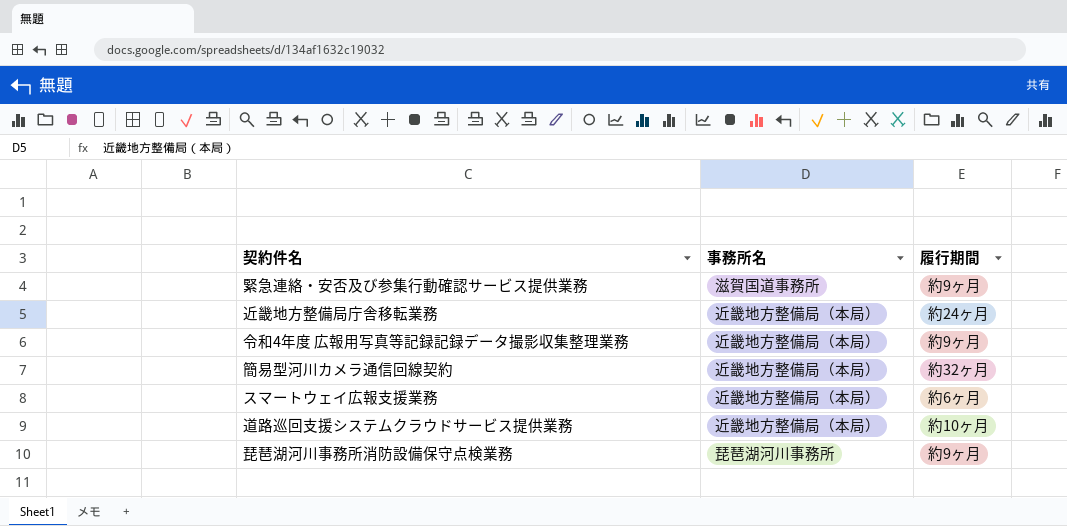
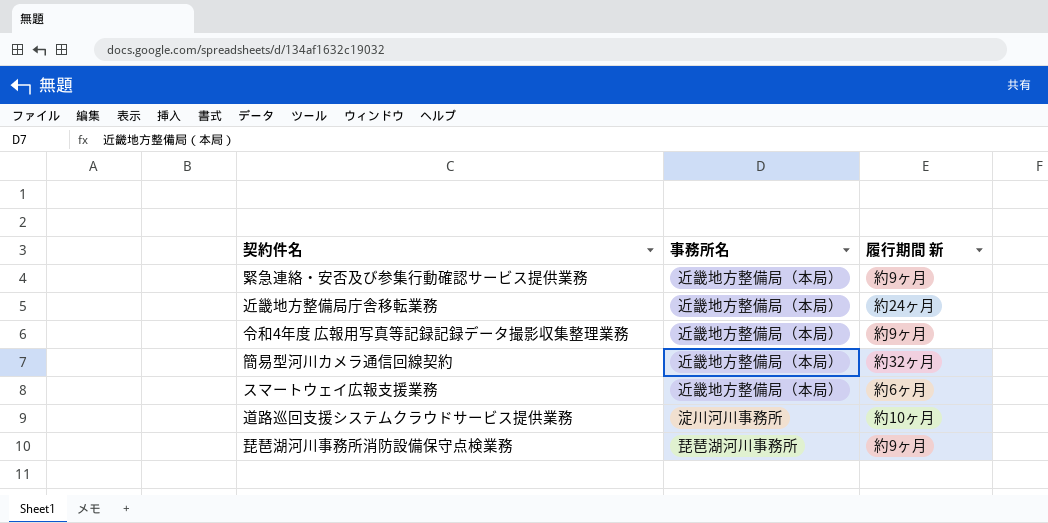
column name: 履行期間 -> 履行期間 新
緊急連絡・安否及び参集行動確認サービス提供業務 | 事務所名: 滋賀国道事務所 -> 近畿地方整備局（本局）
道路巡回支援システムクラウドサービス提供業務 | 事務所名: 近畿地方整備局（本局） -> 淀川河川事務所

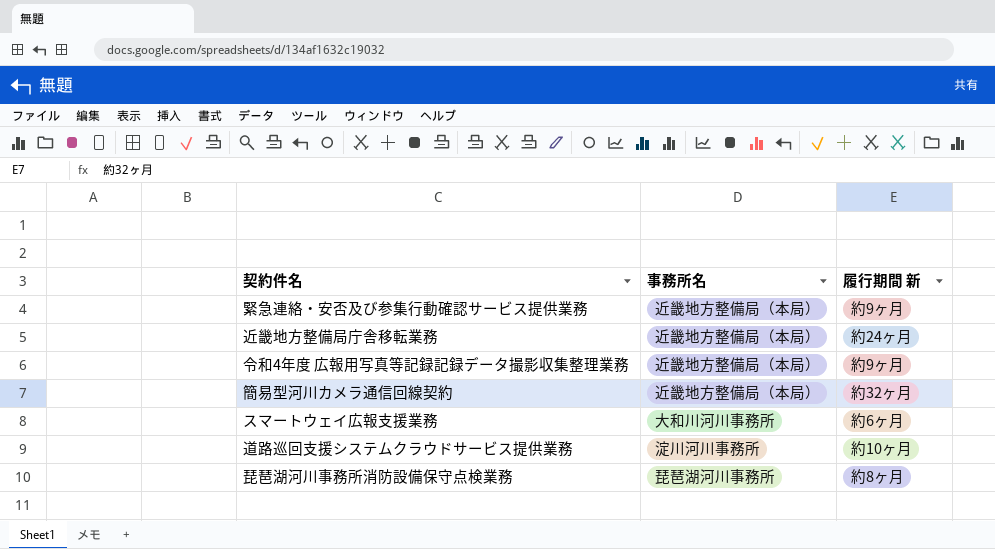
スマートウェイ広報支援業務 | 事務所名: 近畿地方整備局（本局） -> 大和川河川事務所
琵琶湖河川事務所消防設備保守点検業務 | 履行期間 新: 約9ヶ月 -> 約8ヶ月

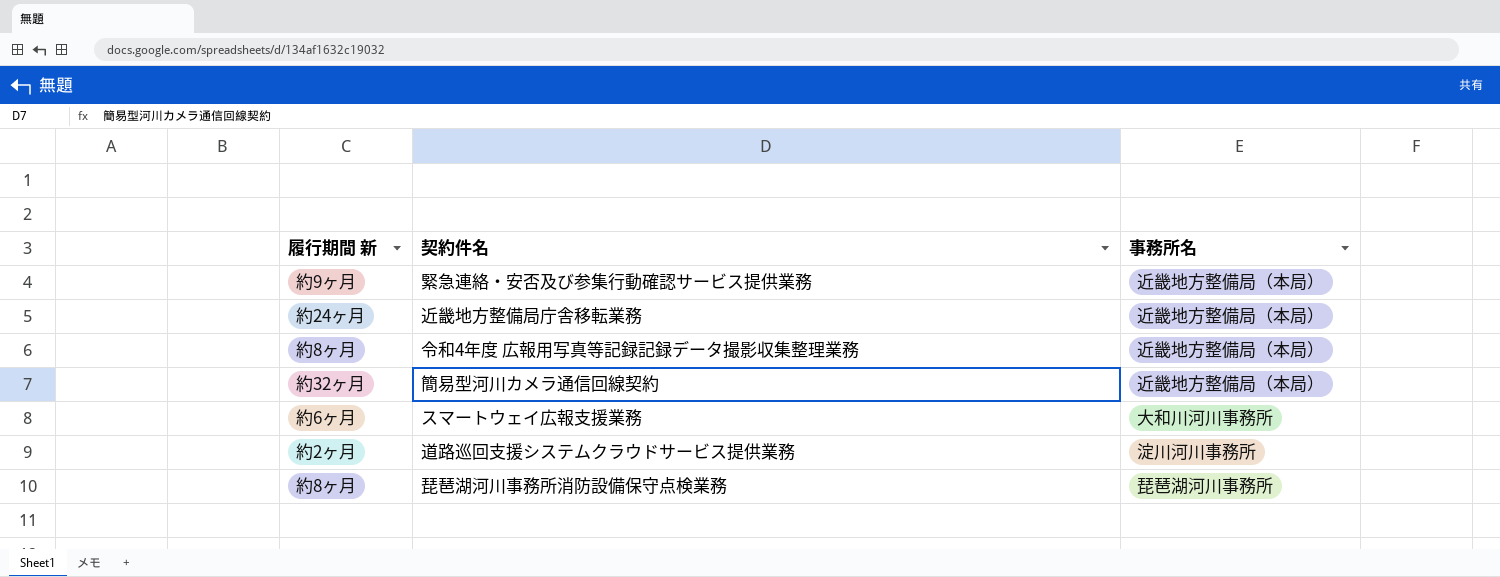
column 履行期間 新 | position: 3 -> 1
令和4年度 広報用写真等記録記録データ撮影収集整理業務 | 履行期間 新: 約9ヶ月 -> 約8ヶ月
道路巡回支援システムクラウドサービス提供業務 | 履行期間 新: 約10ヶ月 -> 約2ヶ月

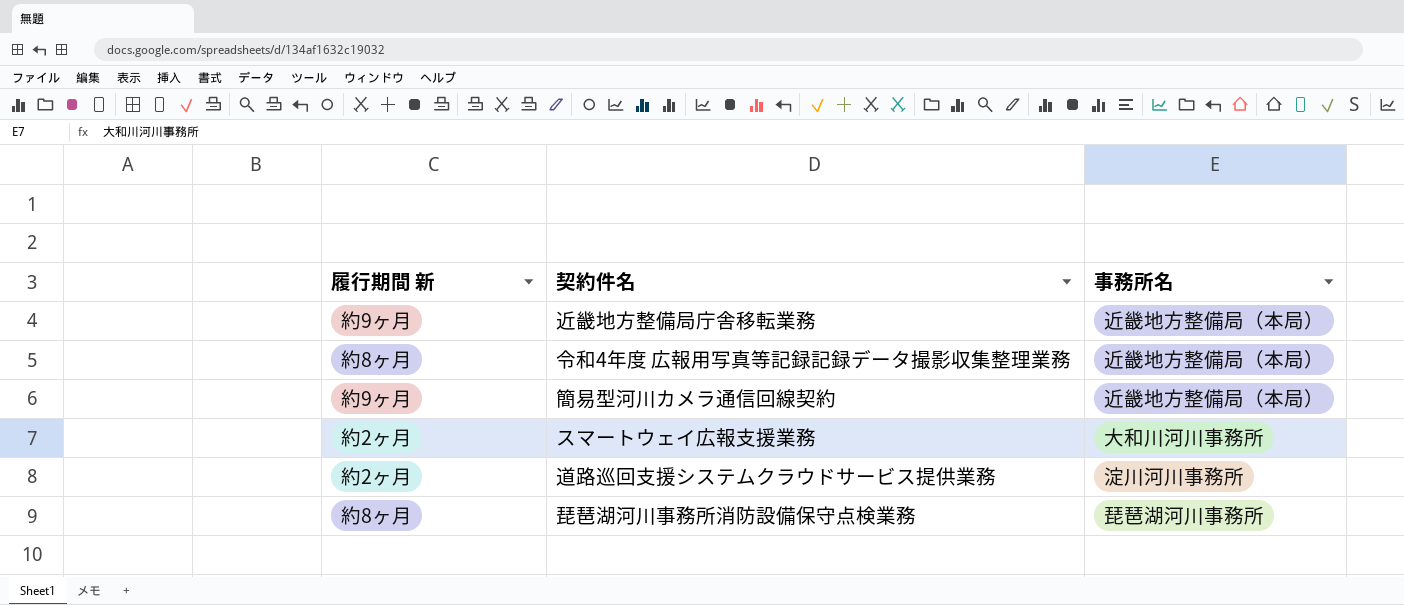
row 緊急連絡・安否及び参集行動確認サービス提供業務: 約9ヶ月 | 近畿地方整備局（本局） -> none
近畿地方整備局庁舎移転業務 | 履行期間 新: 約24ヶ月 -> 約9ヶ月
簡易型河川カメラ通信回線契約 | 履行期間 新: 約32ヶ月 -> 約9ヶ月
スマートウェイ広報支援業務 | 履行期間 新: 約6ヶ月 -> 約2ヶ月

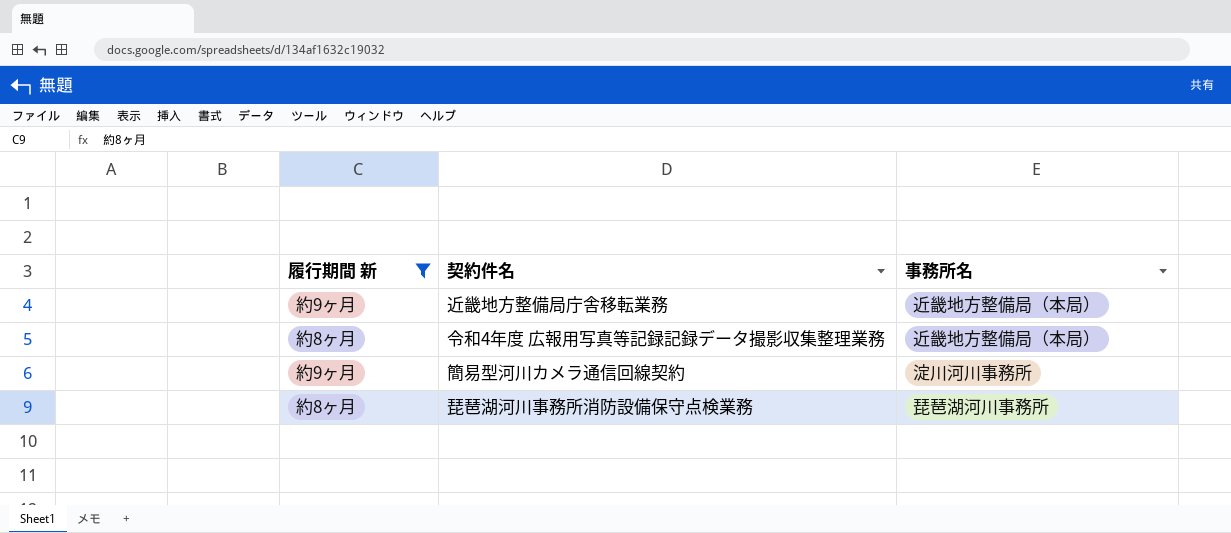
filter: none -> 履行期間 新 != 約2ヶ月
簡易型河川カメラ通信回線契約 | 事務所名: 近畿地方整備局（本局） -> 淀川河川事務所

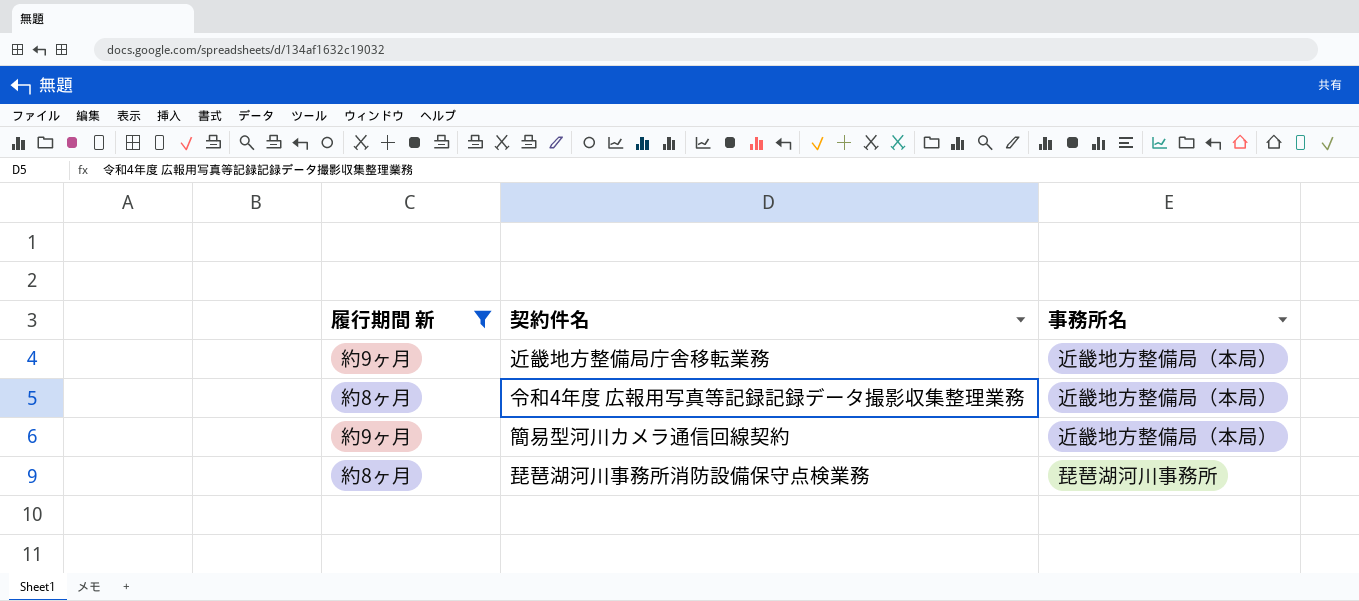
簡易型河川カメラ通信回線契約 | 事務所名: 淀川河川事務所 -> 近畿地方整備局（本局）

